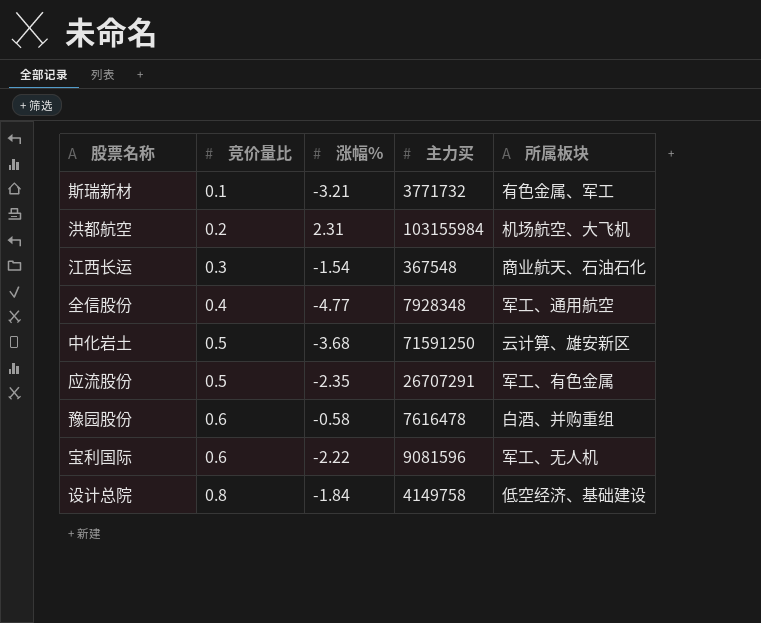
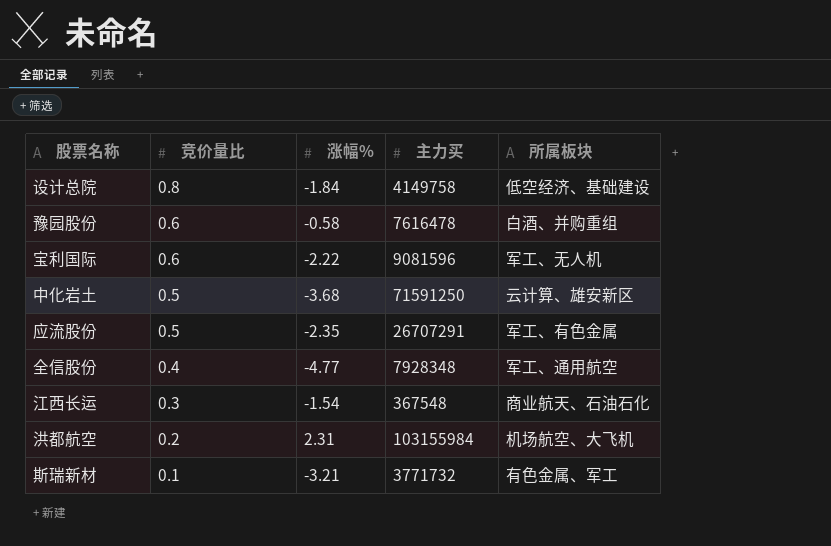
row order: 竞价量比 ascending -> 竞价量比 descending

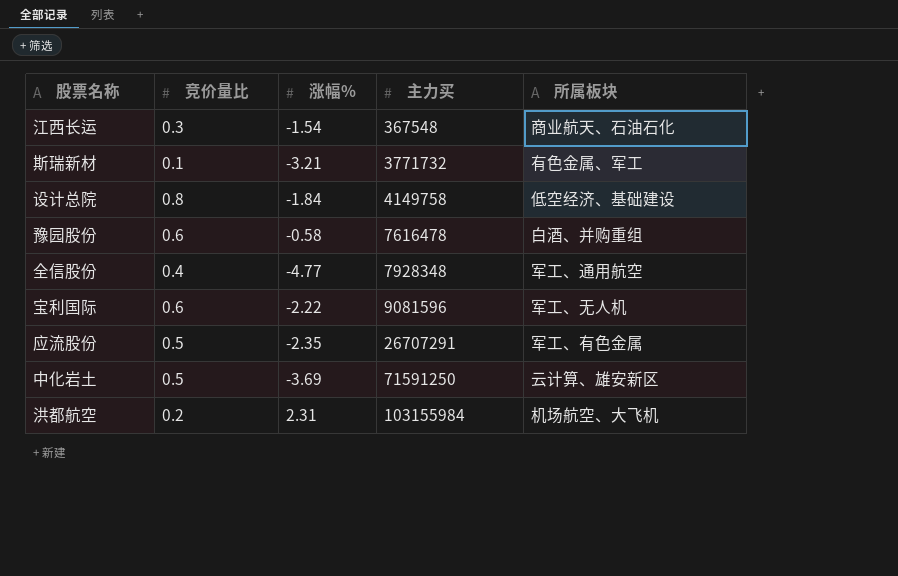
row order: 竞价量比 descending -> 主力买 ascending
中化岩土 | 涨幅%: -3.68 -> -3.69

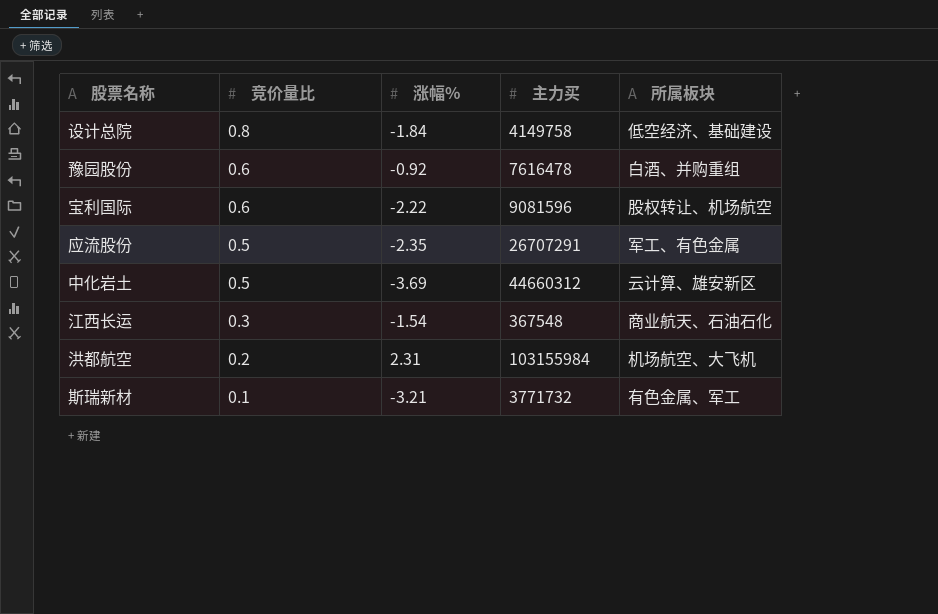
row order: 主力买 ascending -> 竞价量比 descending
row 全信股份: 0.4 | -4.77 | 7928348 | 军工、通用航空 -> none
豫园股份 | 涨幅%: -0.58 -> -0.92
宝利国际 | 所属板块: 军工、无人机 -> 股权转让、机场航空
中化岩土 | 主力买: 71591250 -> 44660312

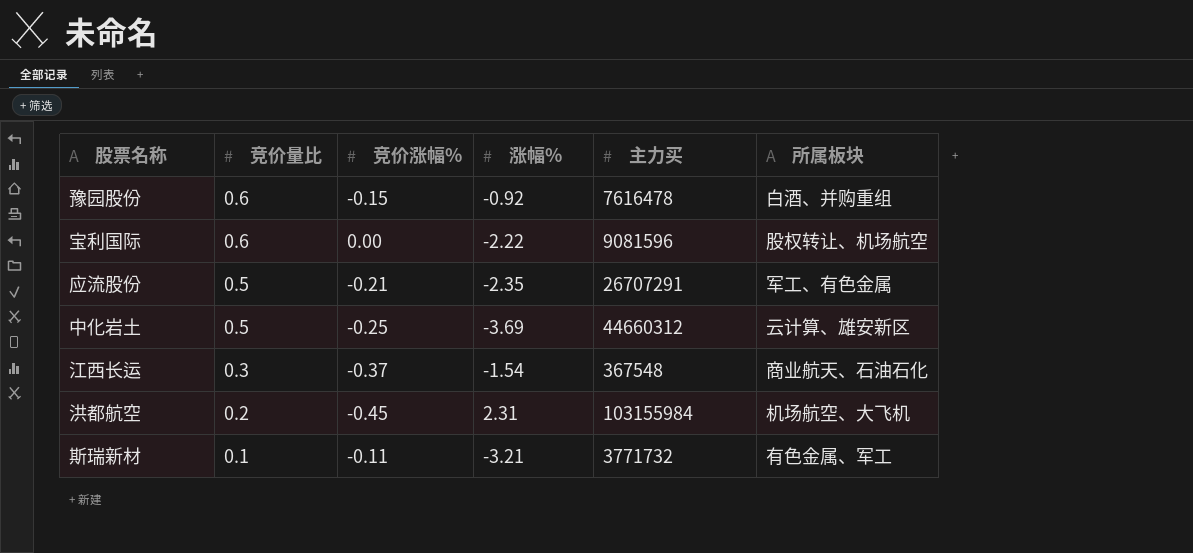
column 竞价涨幅% | position: none -> 3
row 设计总院: 0.8 | -1.84 | 4149758 | 低空经济、基础建设 -> none

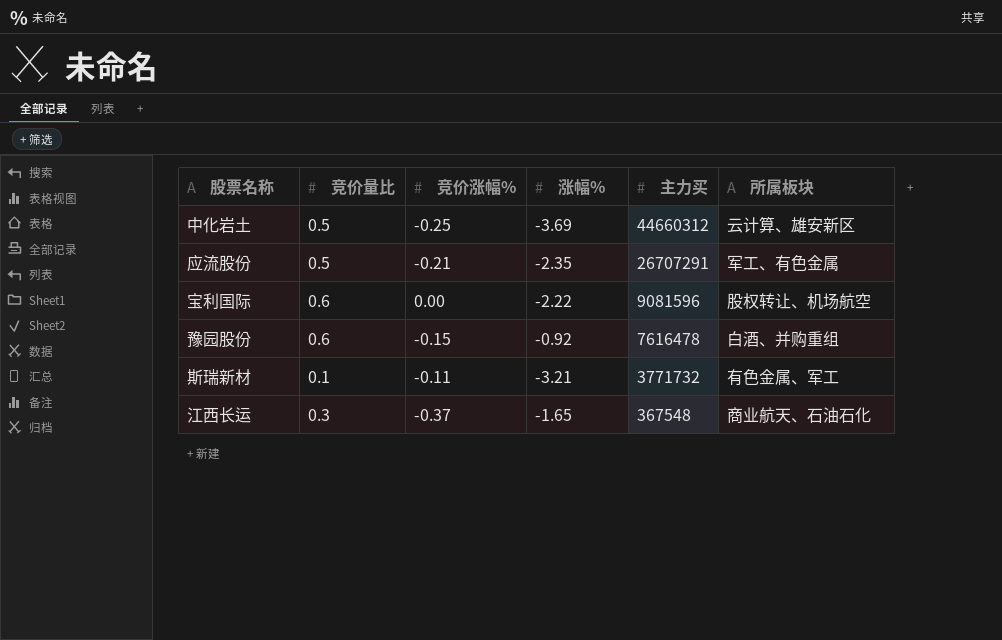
row order: 竞价量比 descending -> 主力买 descending
row 洪都航空: 0.2 | -0.45 | 2.31 | 103155984 | 机场航空、大飞机 -> none
江西长运 | 涨幅%: -1.54 -> -1.65

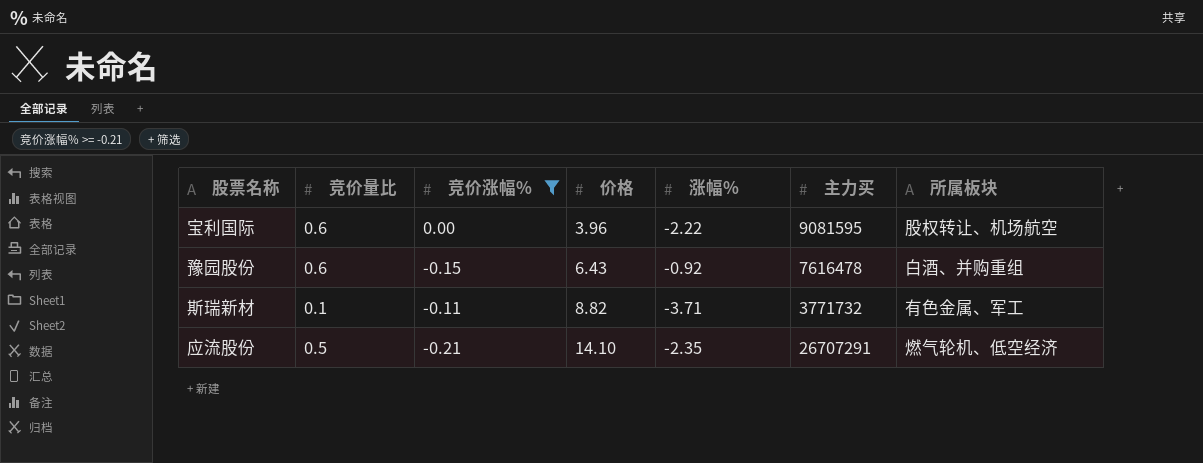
filter: none -> 竞价涨幅% >= -0.21
row order: 主力买 descending -> 价格 ascending
column 价格 | position: none -> 4
宝利国际 | 主力买: 9081596 -> 9081595
斯瑞新材 | 涨幅%: -3.21 -> -3.71
应流股份 | 所属板块: 军工、有色金属 -> 燃气轮机、低空经济

